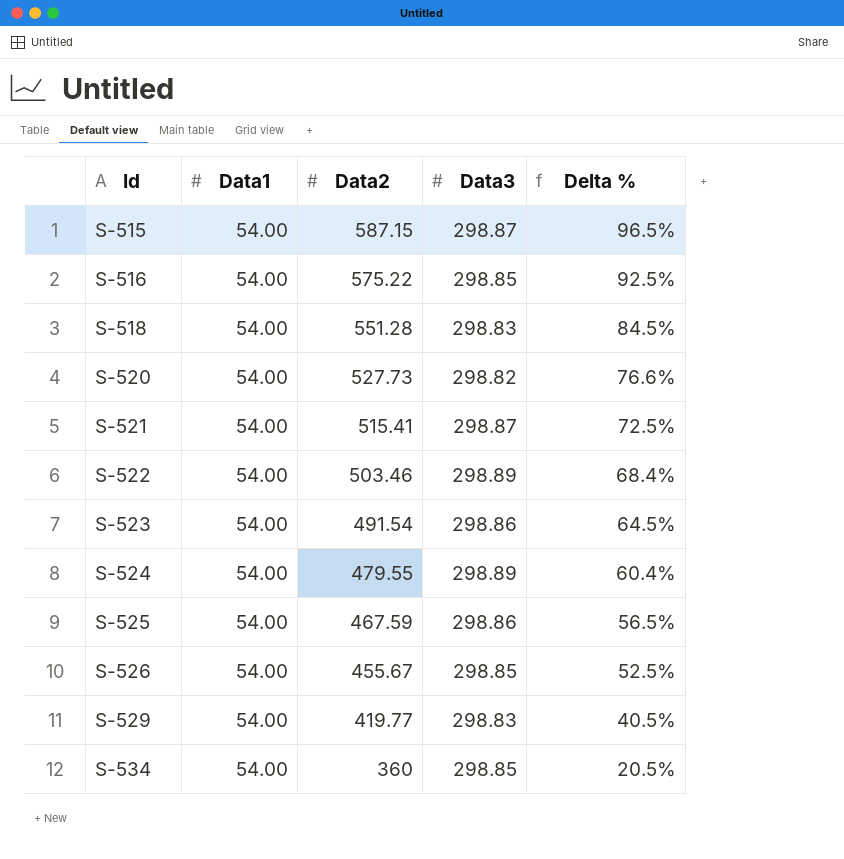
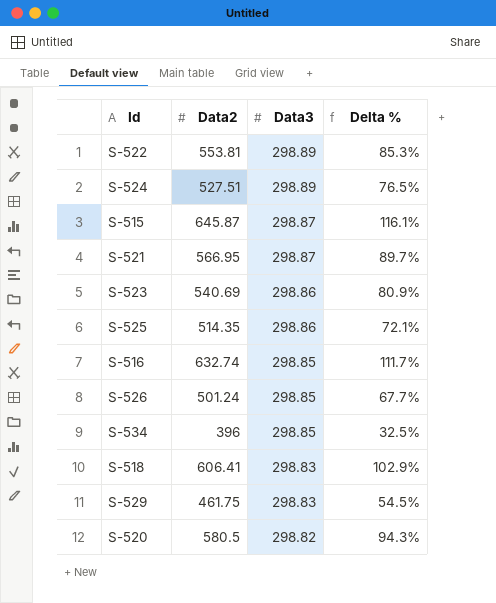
row order: Id ascending -> Data3 descending
column Data1 | position: 2 -> none
S-522 | Data2: 503.46 -> 553.81
S-522 | Delta %: 68.4% -> 85.3%
S-524 | Data2: 479.55 -> 527.51
S-524 | Delta %: 60.4% -> 76.5%
S-515 | Data2: 587.15 -> 645.87
S-515 | Delta %: 96.5% -> 116.1%
S-521 | Data2: 515.41 -> 566.95
S-521 | Delta %: 72.5% -> 89.7%
S-523 | Data2: 491.54 -> 540.69
S-523 | Delta %: 64.5% -> 80.9%
S-525 | Data2: 467.59 -> 514.35
S-525 | Delta %: 56.5% -> 72.1%
S-516 | Data2: 575.22 -> 632.74
S-516 | Delta %: 92.5% -> 111.7%
S-526 | Data2: 455.67 -> 501.24
S-526 | Delta %: 52.5% -> 67.7%
S-534 | Data2: 360 -> 396
S-534 | Delta %: 20.5% -> 32.5%
S-518 | Data2: 551.28 -> 606.41
S-518 | Delta %: 84.5% -> 102.9%
S-529 | Data2: 419.77 -> 461.75
S-529 | Delta %: 40.5% -> 54.5%
S-520 | Data2: 527.73 -> 580.5
S-520 | Delta %: 76.6% -> 94.3%

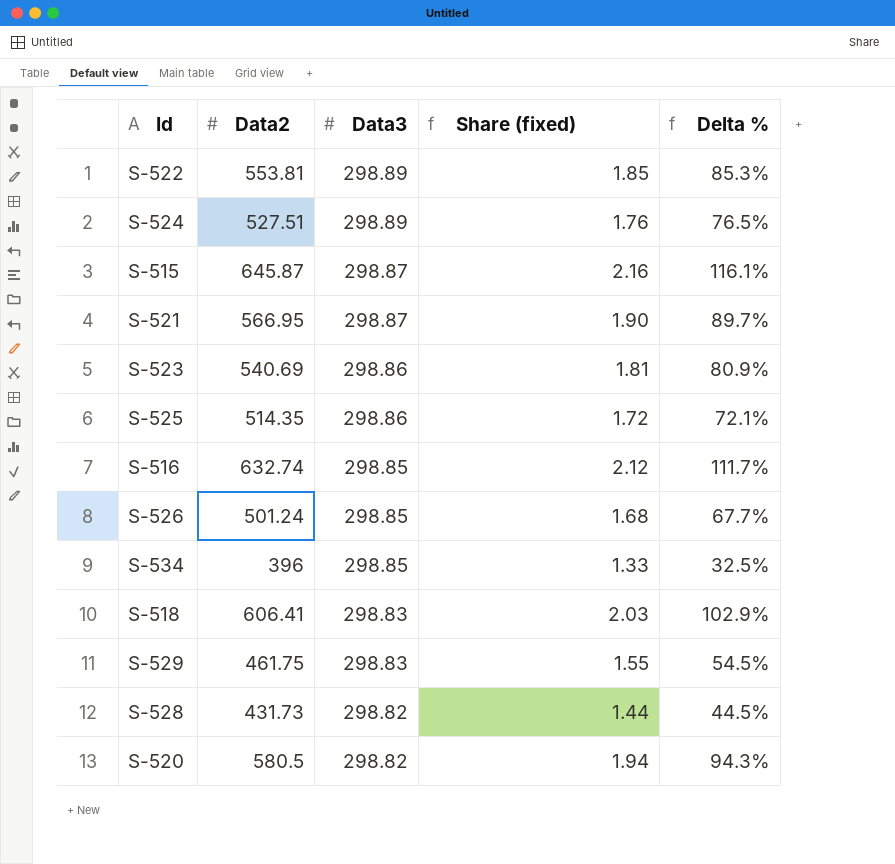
column Share (fixed) | formula: none -> [Data2] / [Data3]
row S-528: none -> 431.73 | 298.82 | 1.44 | 44.5%

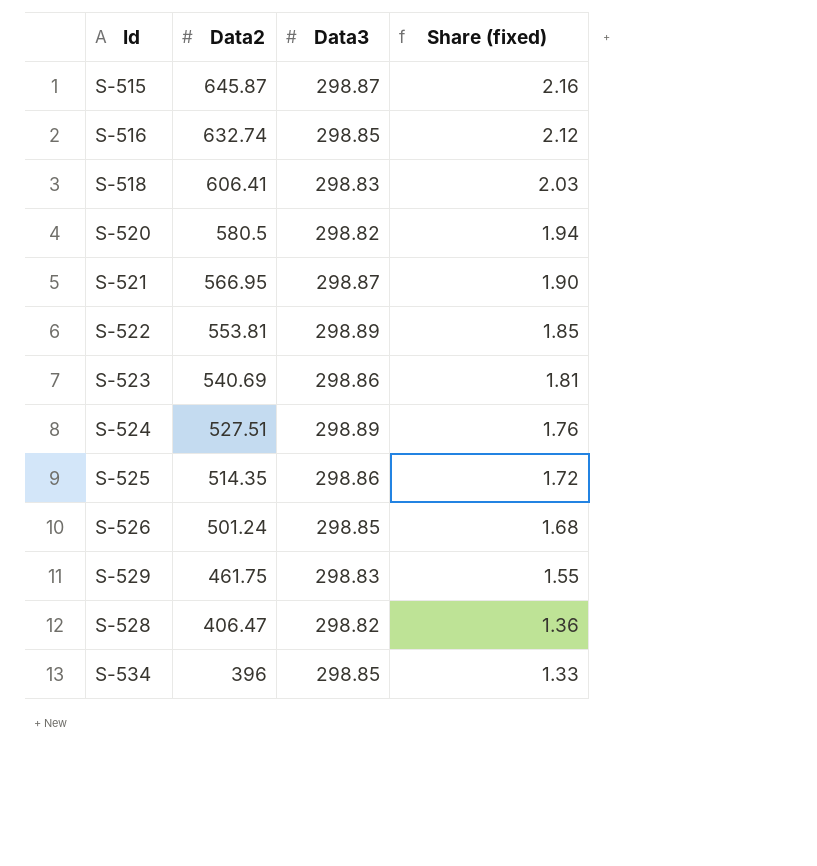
row order: Data3 descending -> Data2 descending
column Delta % | formula: ([Data2] - [Data3]) / [Data3] -> none
S-528 | Data2: 431.73 -> 406.47
S-528 | Share (fixed): 1.44 -> 1.36

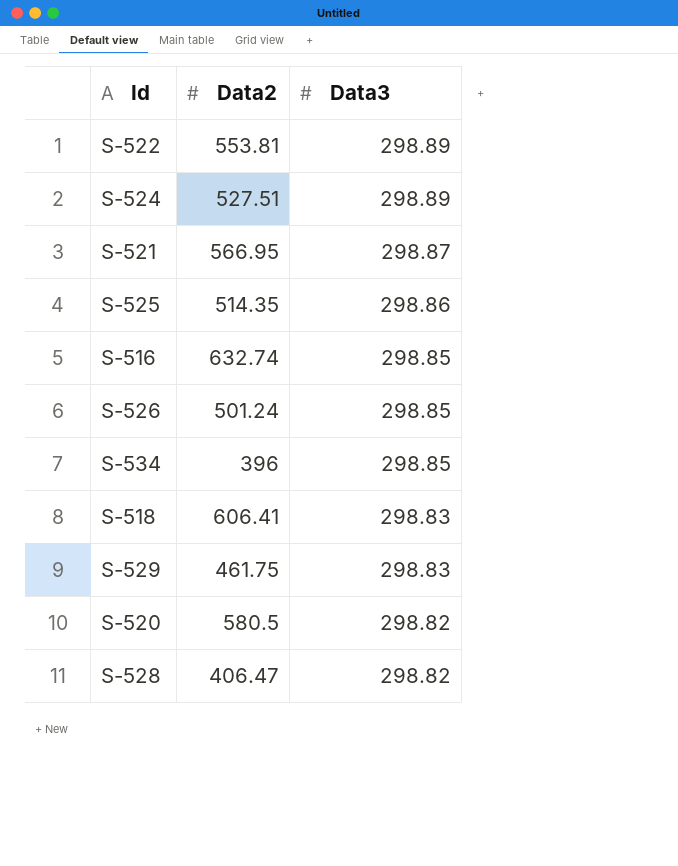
row order: Data2 descending -> Data3 descending
column Share (fixed) | formula: [Data2] / [Data3] -> none
row S-515: 645.87 | 298.87 | 2.16 -> none
row S-523: 540.69 | 298.86 | 1.81 -> none

